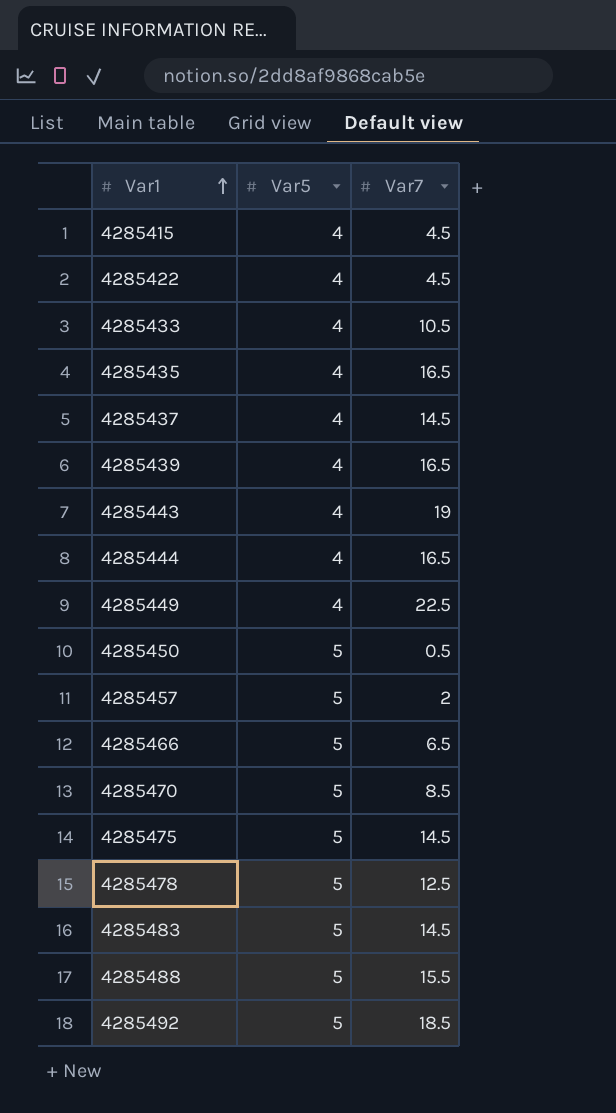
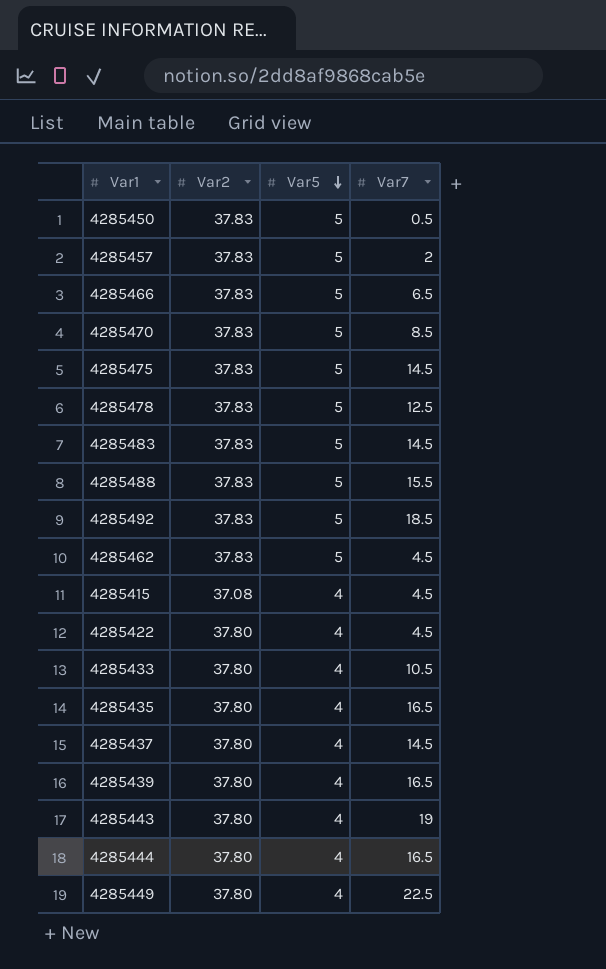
row order: Var1 ascending -> Var5 descending
column Var2 | position: none -> 2
row 4285462: none -> 37.83 | 5 | 4.5

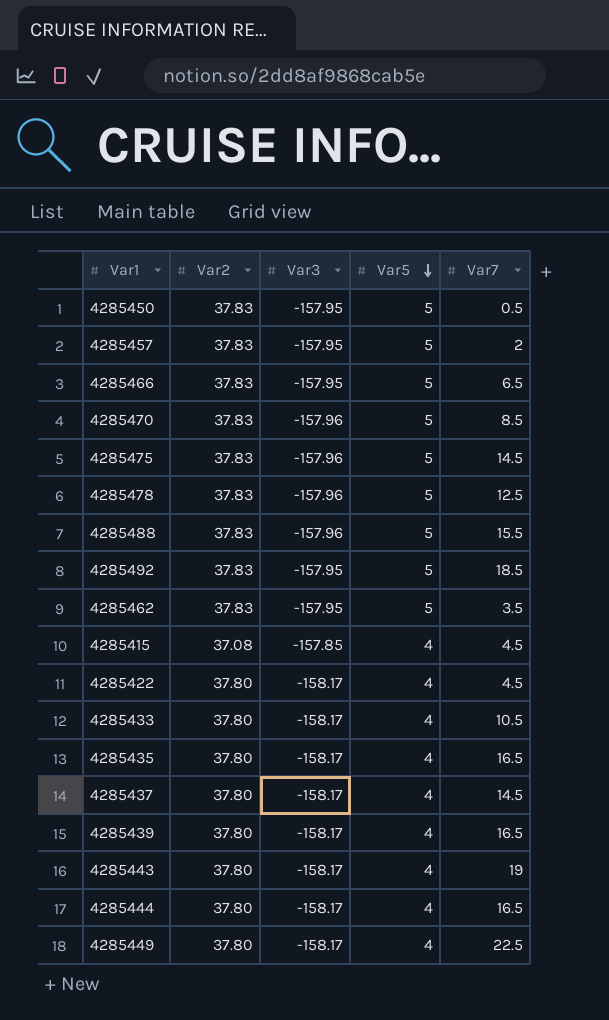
column Var3 | position: none -> 3
row 4285483: 37.83 | 5 | 14.5 -> none
4285462 | Var7: 4.5 -> 3.5

